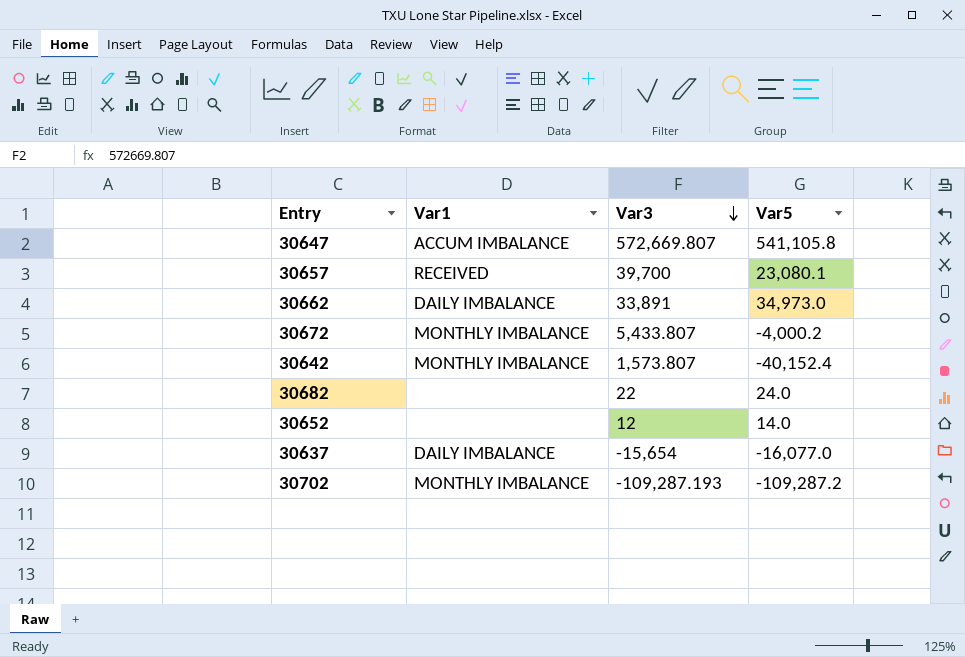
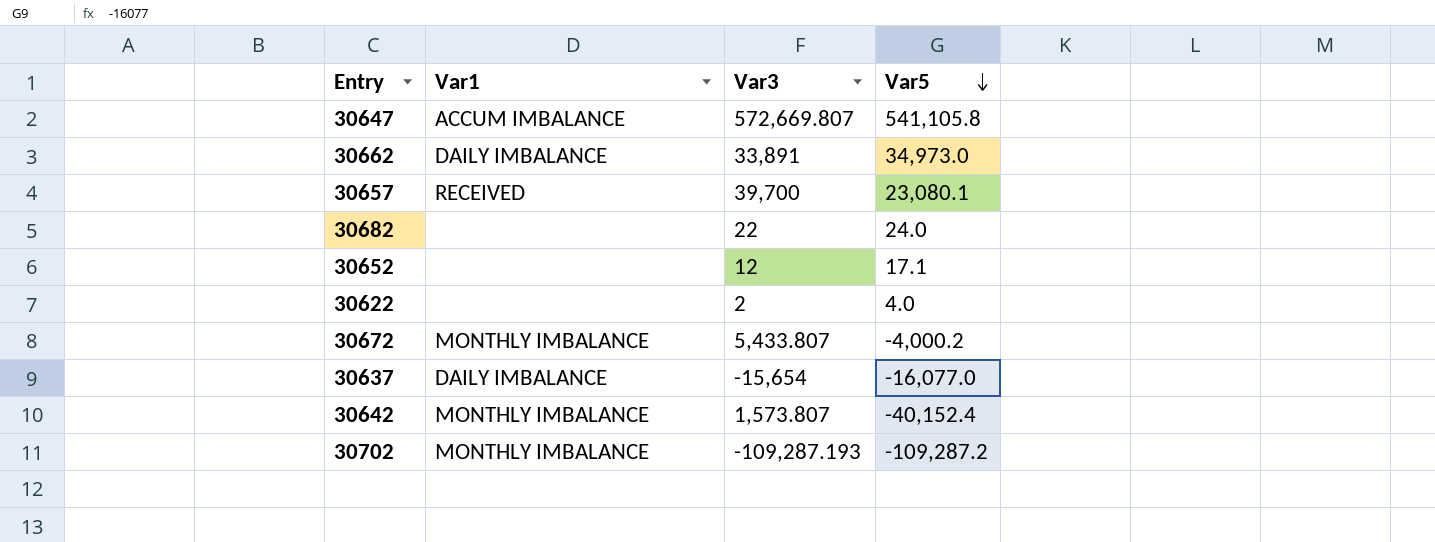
row order: Var3 descending -> Var5 descending
30652 | Var5: 14.0 -> 17.1
row 30622: none -> none | 2 | 4.0

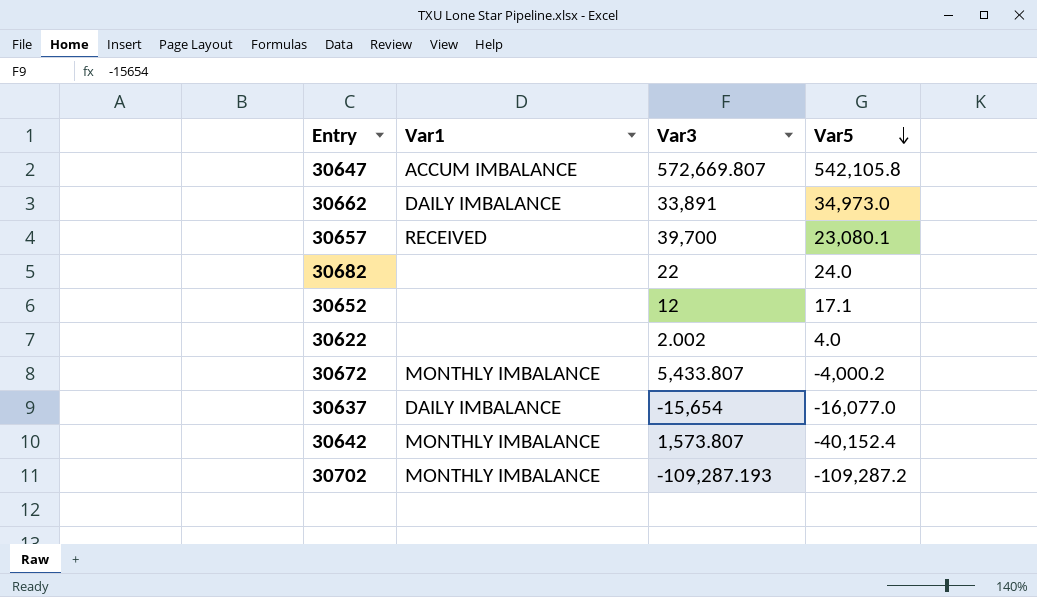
30647 | Var5: 541,105.8 -> 542,105.8
30622 | Var3: 2 -> 2.002

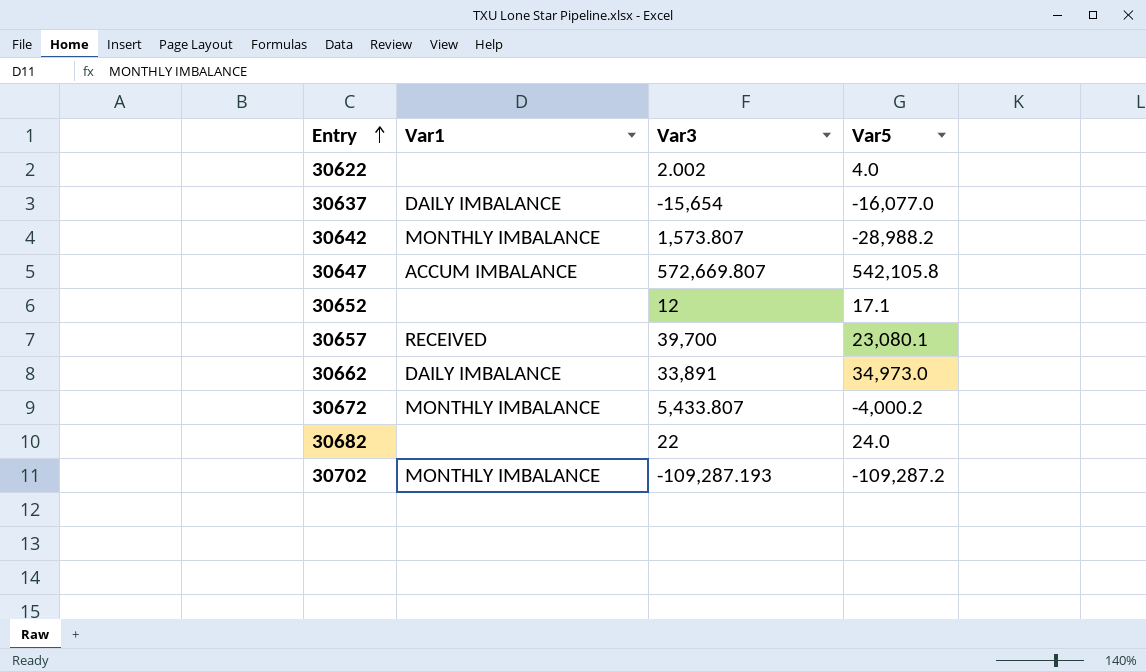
row order: Var5 descending -> Entry ascending
30642 | Var5: -40,152.4 -> -28,988.2

